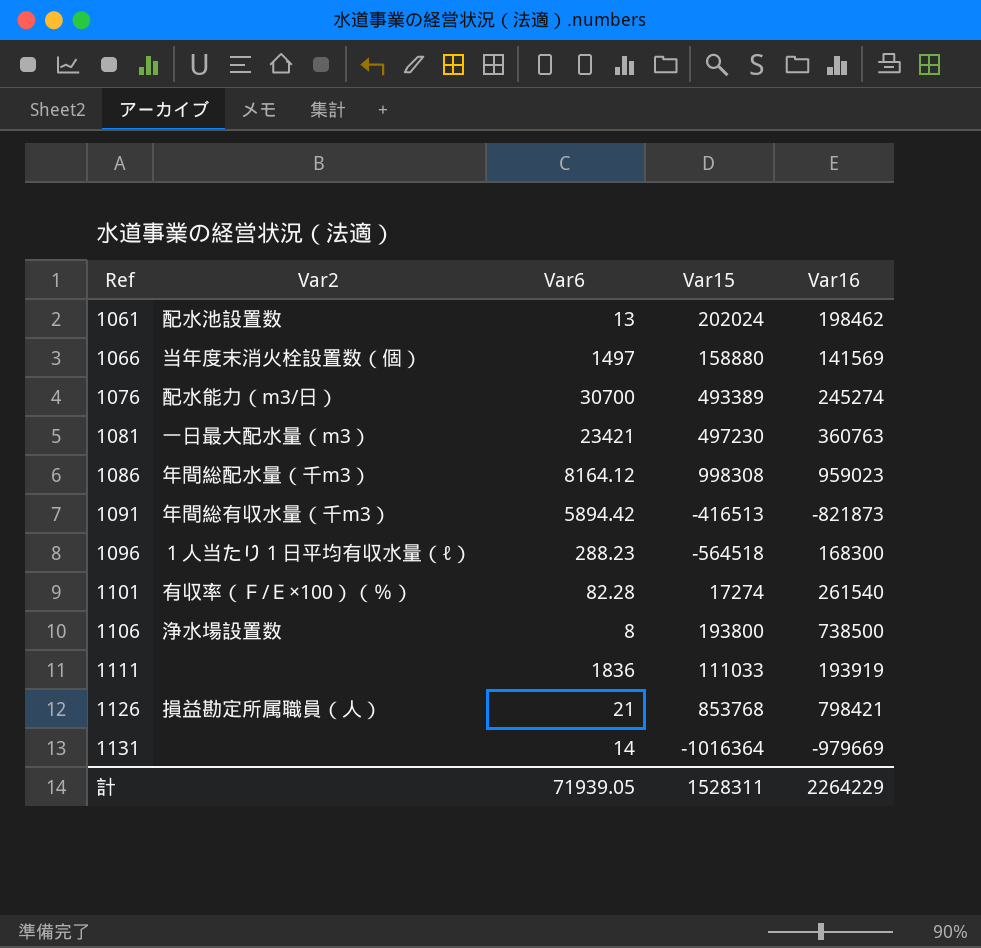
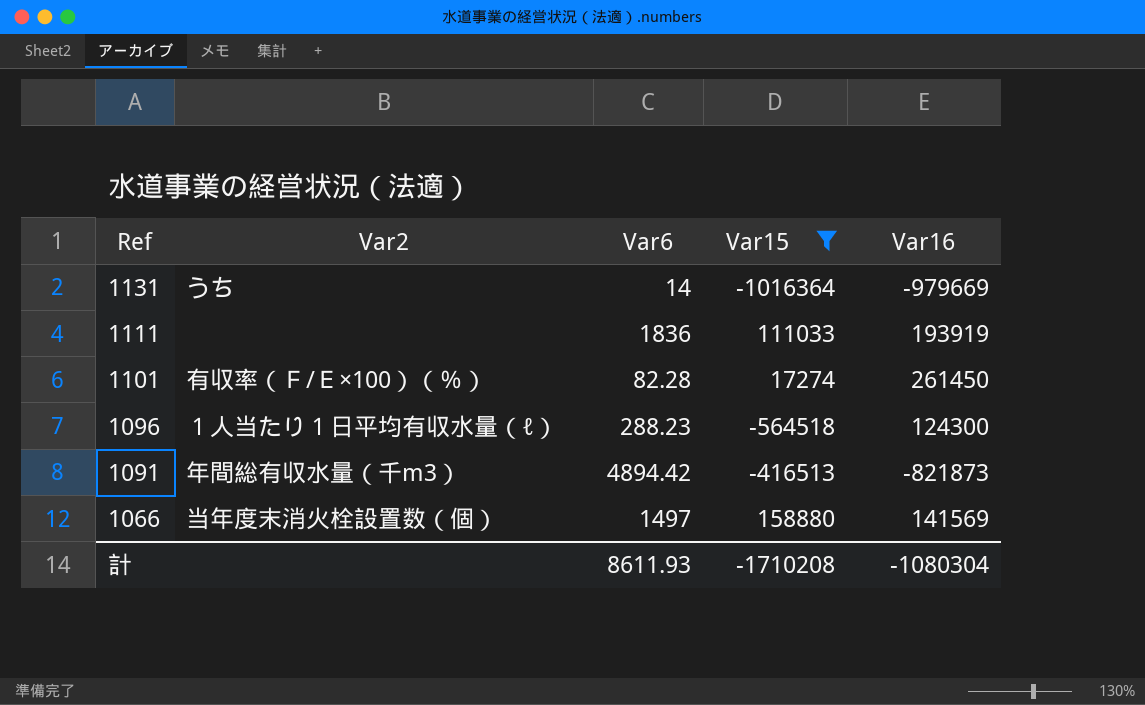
filter: none -> Var15 <= 158880
row order: Ref ascending -> Ref descending
1131 | Var2: none -> うち
1101 | Var16: 261540 -> 261450
1096 | Var16: 168300 -> 124300
1091 | Var6: 5894.42 -> 4894.42
計 | Var6: 71939.05 -> 8611.93
計 | Var15: 1528311 -> -1710208
計 | Var16: 2264229 -> -1080304

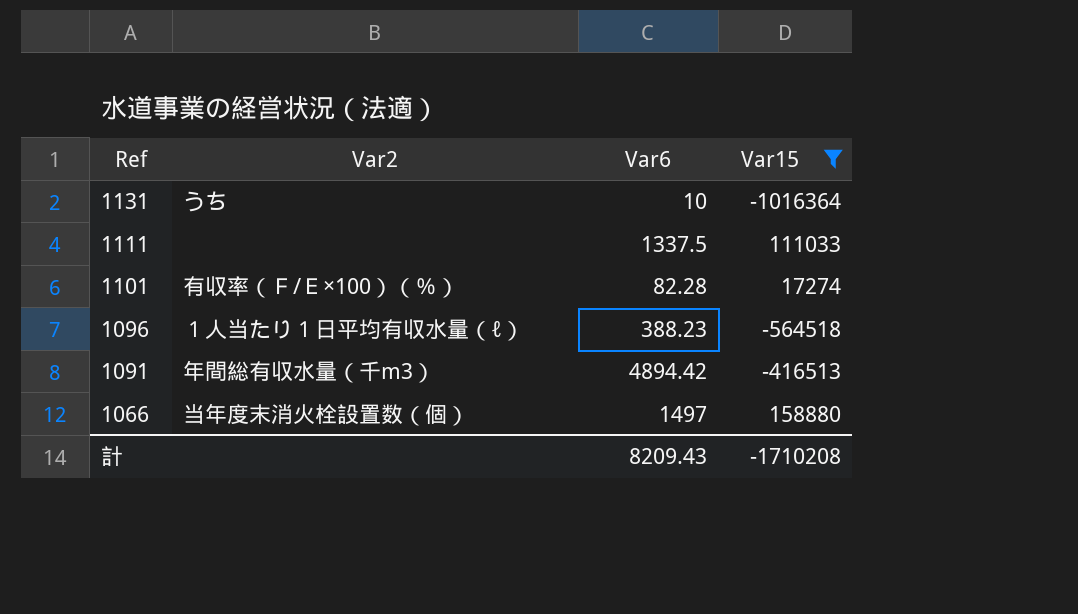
column Var16 | position: 5 -> none
1131 | Var6: 14 -> 10
1111 | Var6: 1836 -> 1337.5
1096 | Var6: 288.23 -> 388.23
計 | Var6: 8611.93 -> 8209.43

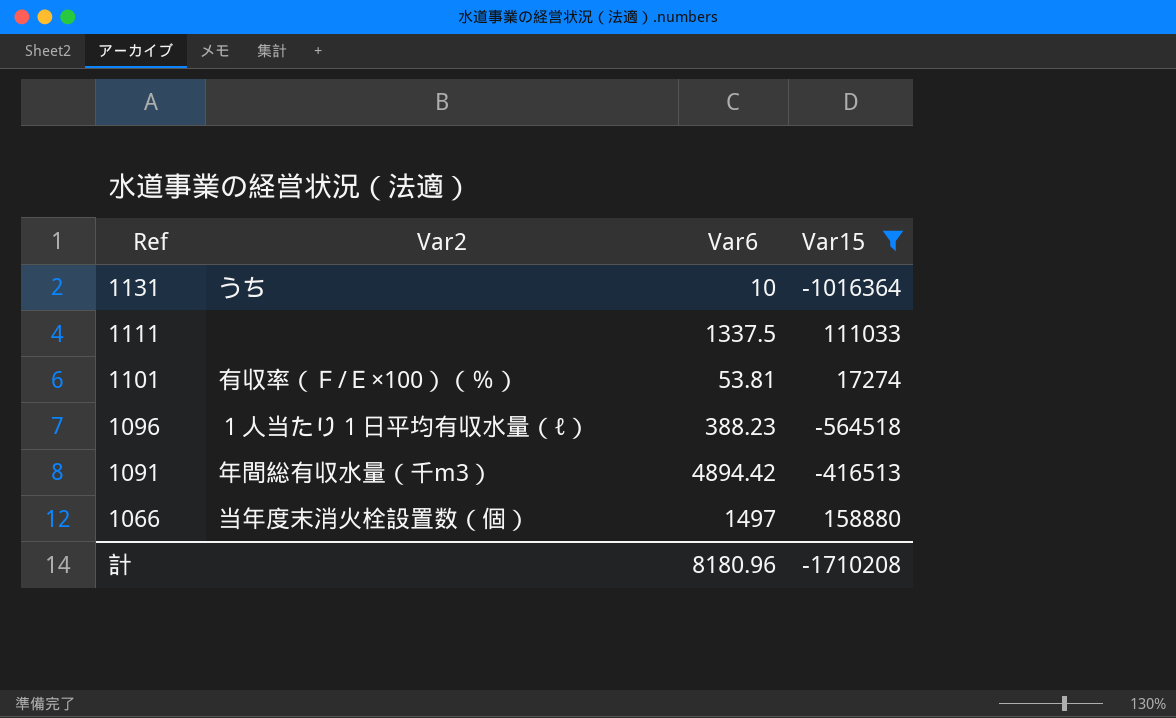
1101 | Var6: 82.28 -> 53.81
計 | Var6: 8209.43 -> 8180.96

